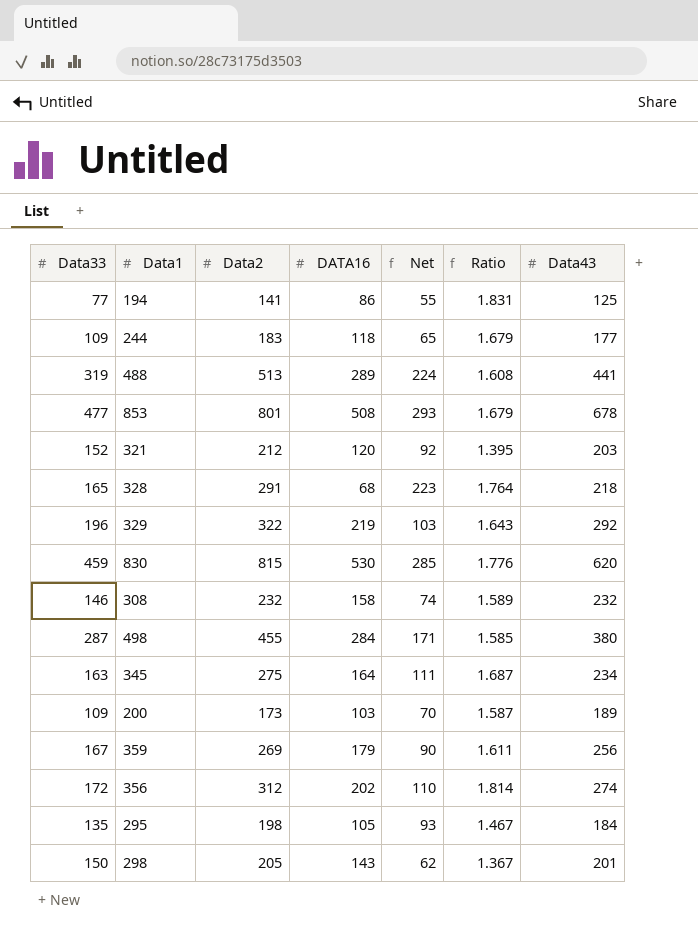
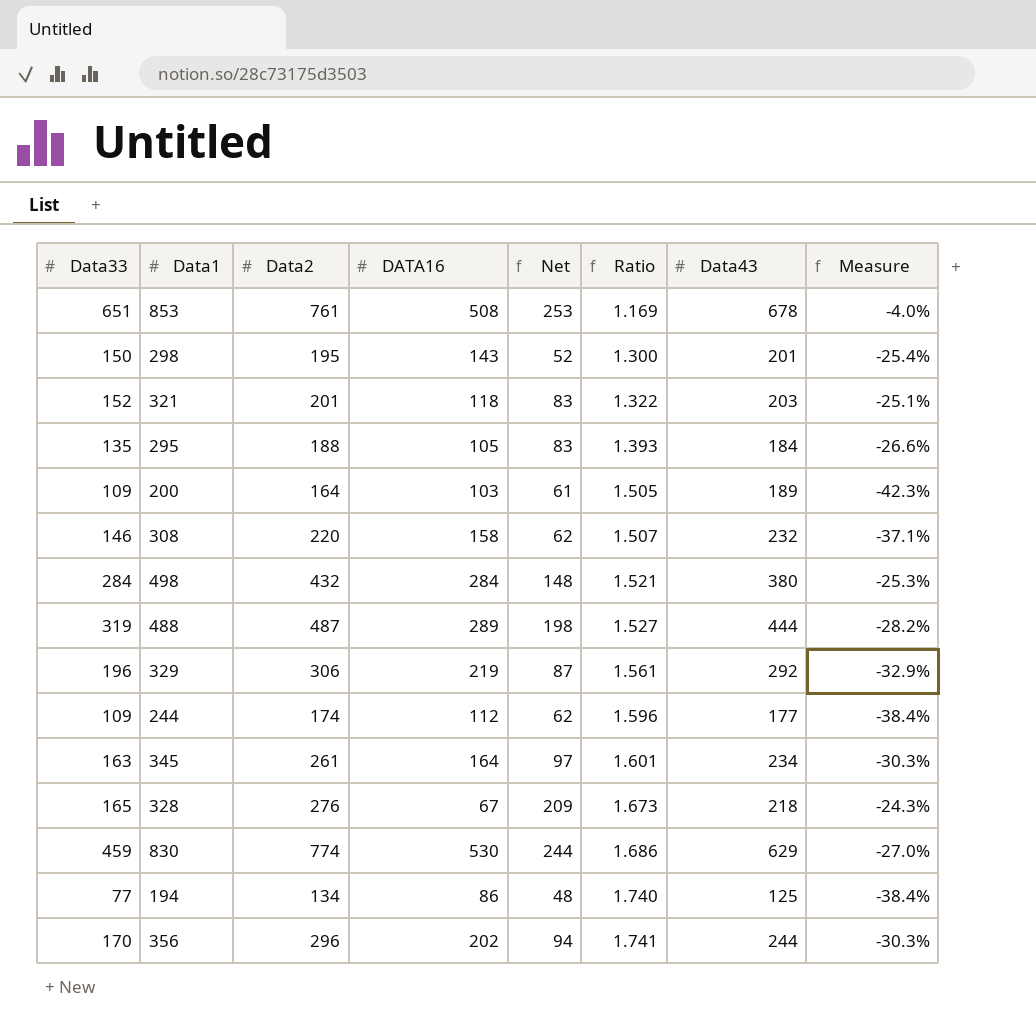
row order: none -> Ratio ascending
column Measure | formula: none -> ([Data33] - [Data43]) / [Data43]
row 359: 167 | 269 | 179 | 90 | 1.611 | 256 -> none
853 | Data33: 477 -> 651
853 | Data2: 801 -> 761
853 | Net: 293 -> 253
853 | Ratio: 1.679 -> 1.169
298 | Data2: 205 -> 195
298 | Net: 62 -> 52
298 | Ratio: 1.367 -> 1.300
321 | Data2: 212 -> 201
321 | DATA16: 120 -> 118
321 | Net: 92 -> 83
321 | Ratio: 1.395 -> 1.322
295 | Data2: 198 -> 188
295 | Net: 93 -> 83
295 | Ratio: 1.467 -> 1.393
200 | Data2: 173 -> 164
200 | Net: 70 -> 61
200 | Ratio: 1.587 -> 1.505
308 | Data2: 232 -> 220
308 | Net: 74 -> 62
308 | Ratio: 1.589 -> 1.507
498 | Data33: 287 -> 284
498 | Data2: 455 -> 432
498 | Net: 171 -> 148
498 | Ratio: 1.585 -> 1.521
488 | Data2: 513 -> 487
488 | Net: 224 -> 198
488 | Ratio: 1.608 -> 1.527
488 | Data43: 441 -> 444
329 | Data2: 322 -> 306
329 | Net: 103 -> 87
329 | Ratio: 1.643 -> 1.561
244 | Data2: 183 -> 174
244 | DATA16: 118 -> 112
244 | Net: 65 -> 62
244 | Ratio: 1.679 -> 1.596
345 | Data2: 275 -> 261
345 | Net: 111 -> 97
345 | Ratio: 1.687 -> 1.601
328 | Data2: 291 -> 276
328 | DATA16: 68 -> 67
328 | Net: 223 -> 209
328 | Ratio: 1.764 -> 1.673
830 | Data2: 815 -> 774
830 | Net: 285 -> 244
830 | Ratio: 1.776 -> 1.686
830 | Data43: 620 -> 629
194 | Data2: 141 -> 134
194 | Net: 55 -> 48
194 | Ratio: 1.831 -> 1.740
356 | Data33: 172 -> 170
356 | Data2: 312 -> 296
356 | Net: 110 -> 94
356 | Ratio: 1.814 -> 1.741
356 | Data43: 274 -> 244

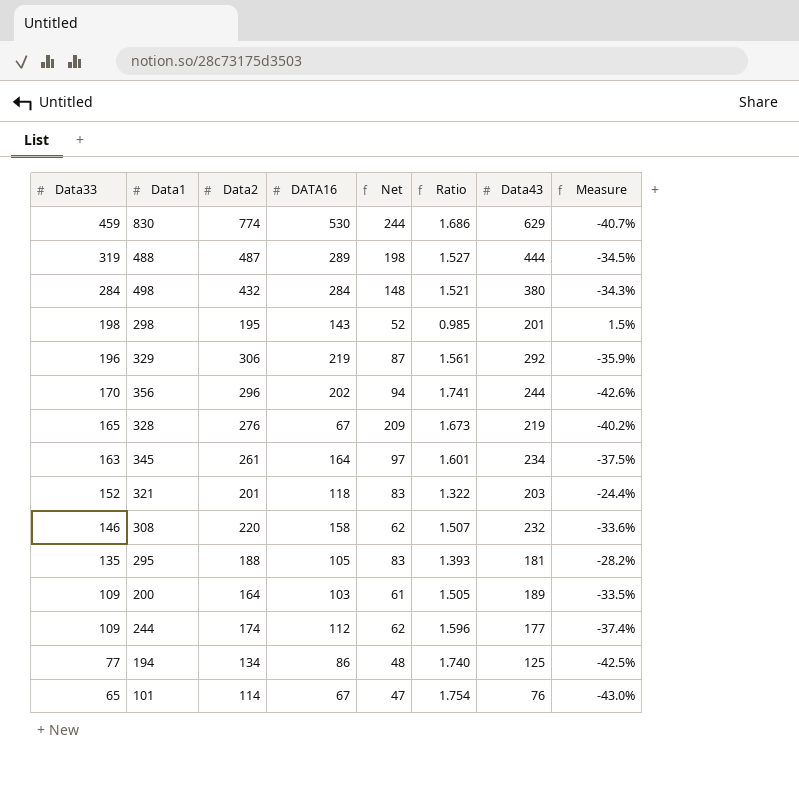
row order: Ratio ascending -> Data33 descending
column Measure | formula: ([Data33] - [Data43]) / [Data43] -> ([Data33] - [Data2]) / [Data2]
row 853: 651 | 761 | 508 | 253 | 1.169 | 678 | -4.0% -> none
298 | Data33: 150 -> 198
298 | Ratio: 1.300 -> 0.985
328 | Data43: 218 -> 219
295 | Data43: 184 -> 181
row 101: none -> 65 | 114 | 67 | 47 | 1.754 | 76 | -43.0%

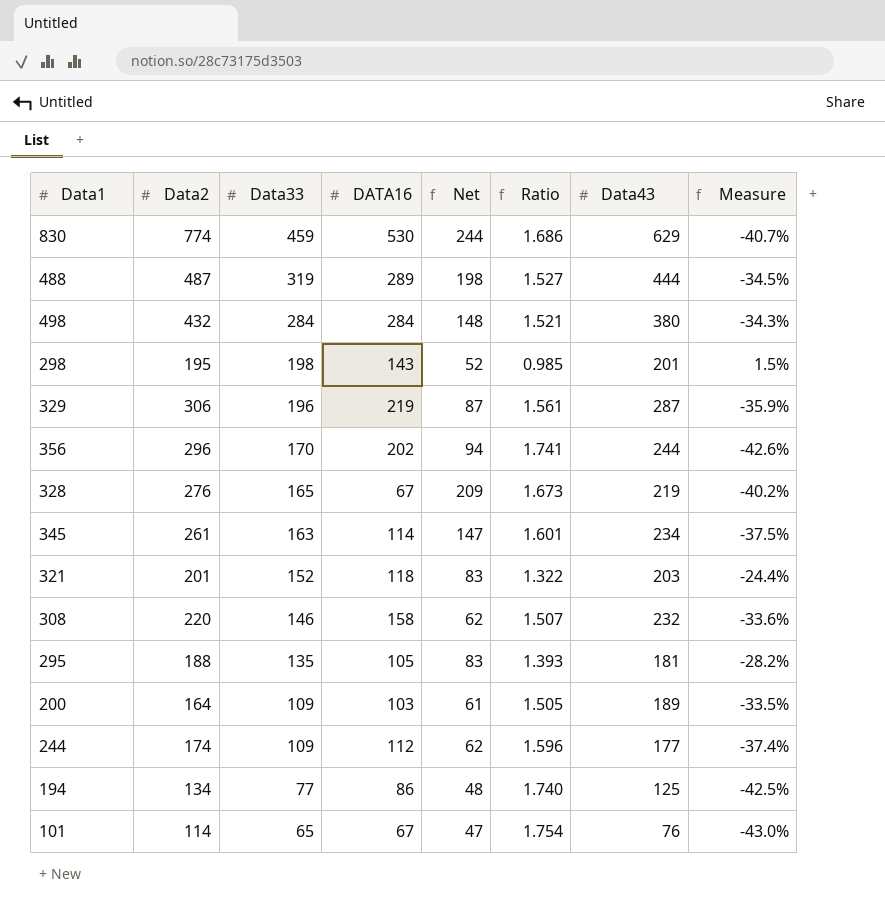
column Data33 | position: 1 -> 3
329 | Data43: 292 -> 287
345 | DATA16: 164 -> 114
345 | Net: 97 -> 147

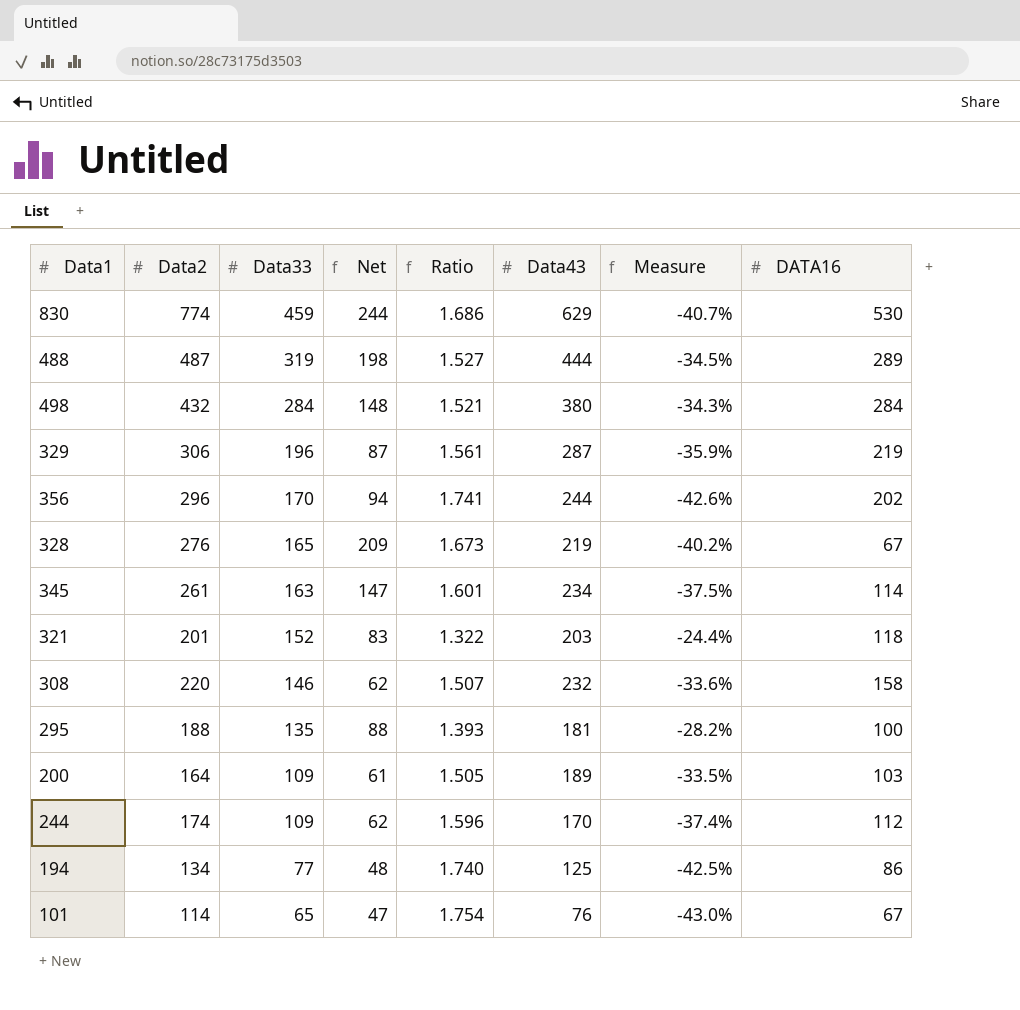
column DATA16 | position: 4 -> 8
row 298: 195 | 198 | 143 | 52 | 0.985 | 201 | 1.5% -> none
295 | Net: 83 -> 88
295 | DATA16: 105 -> 100
244 | Data43: 177 -> 170

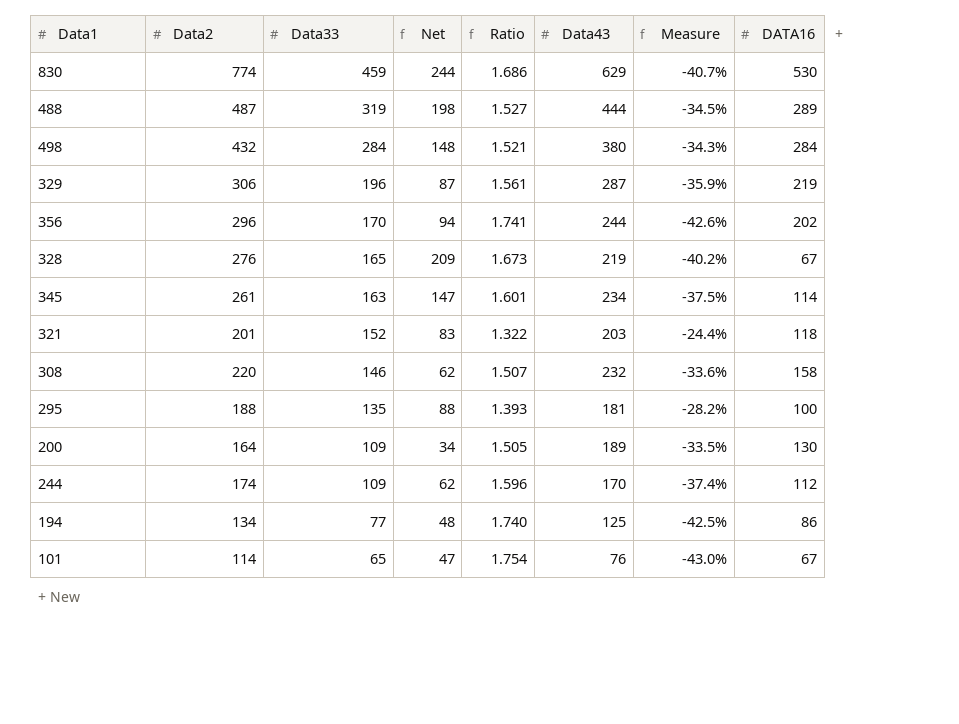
200 | Net: 61 -> 34
200 | DATA16: 103 -> 130

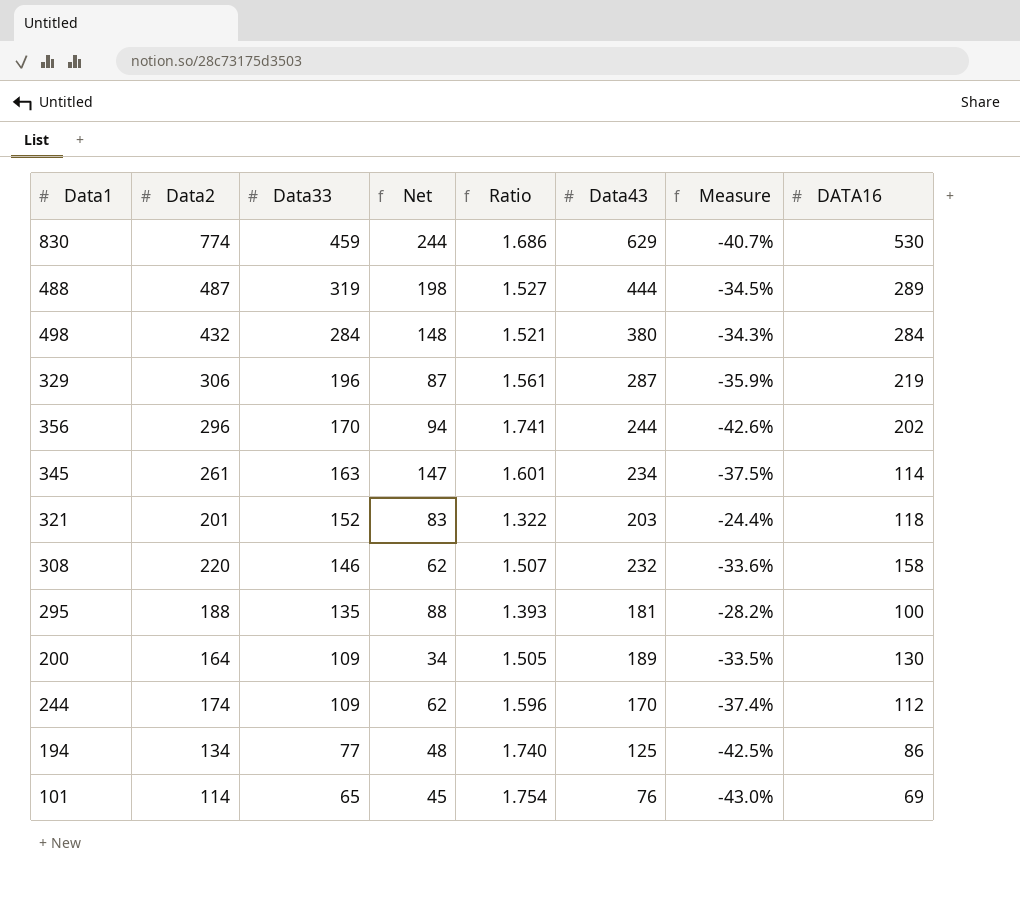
row 328: 276 | 165 | 209 | 1.673 | 219 | -40.2% | 67 -> none
101 | Net: 47 -> 45
101 | DATA16: 67 -> 69

